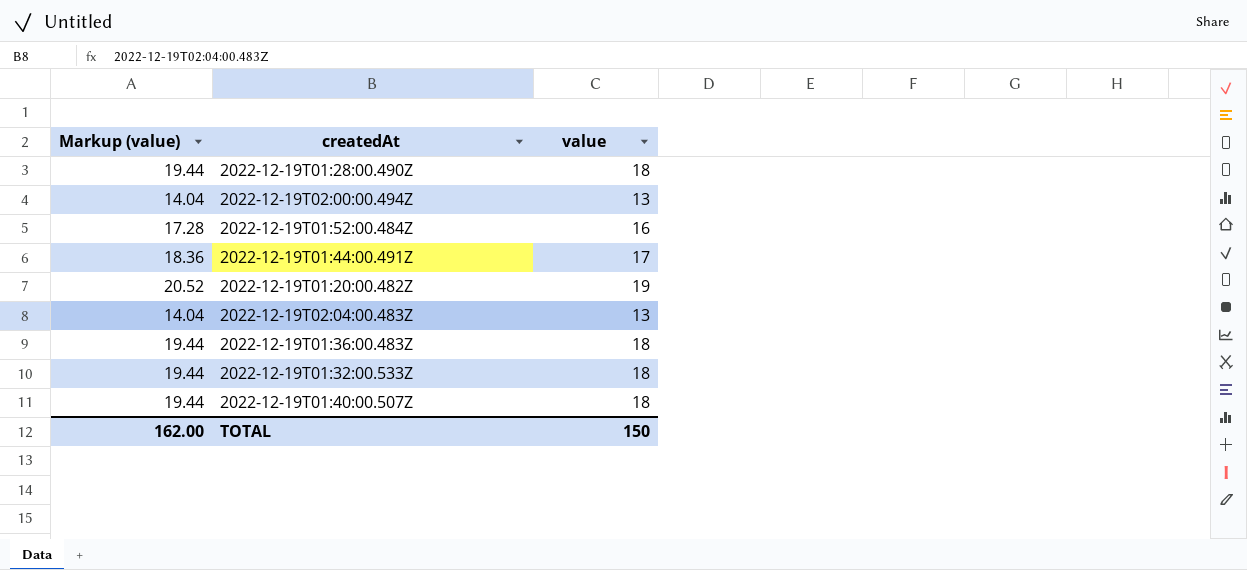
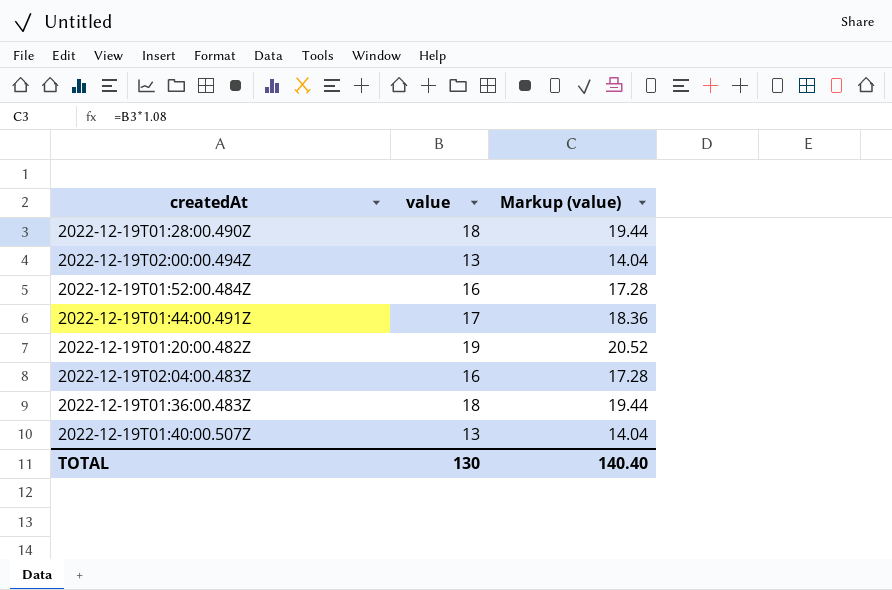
column Markup (value) | position: 1 -> 3
row 2022-12-19T01:32:00.533Z: 19.44 | 18 -> none
2022-12-19T02:04:00.483Z | value: 13 -> 16
2022-12-19T02:04:00.483Z | Markup (value): 14.04 -> 17.28
2022-12-19T01:40:00.507Z | value: 18 -> 13
2022-12-19T01:40:00.507Z | Markup (value): 19.44 -> 14.04
TOTAL | value: 150 -> 130
TOTAL | Markup (value): 162.00 -> 140.40

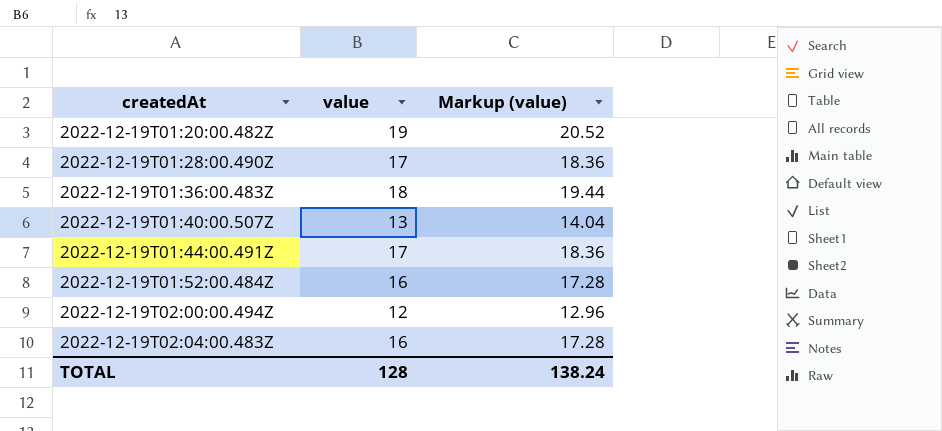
row order: none -> createdAt ascending
2022-12-19T01:28:00.490Z | value: 18 -> 17
2022-12-19T01:28:00.490Z | Markup (value): 19.44 -> 18.36
2022-12-19T02:00:00.494Z | value: 13 -> 12
2022-12-19T02:00:00.494Z | Markup (value): 14.04 -> 12.96
TOTAL | value: 130 -> 128
TOTAL | Markup (value): 140.40 -> 138.24

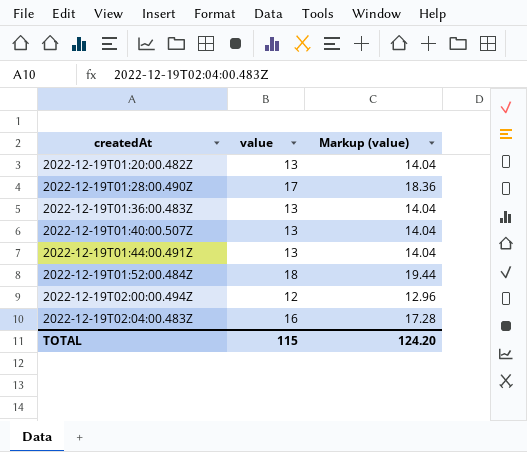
2022-12-19T01:20:00.482Z | value: 19 -> 13
2022-12-19T01:20:00.482Z | Markup (value): 20.52 -> 14.04
2022-12-19T01:36:00.483Z | value: 18 -> 13
2022-12-19T01:36:00.483Z | Markup (value): 19.44 -> 14.04
2022-12-19T01:44:00.491Z | value: 17 -> 13
2022-12-19T01:44:00.491Z | Markup (value): 18.36 -> 14.04
2022-12-19T01:52:00.484Z | value: 16 -> 18
2022-12-19T01:52:00.484Z | Markup (value): 17.28 -> 19.44
TOTAL | value: 128 -> 115
TOTAL | Markup (value): 138.24 -> 124.20

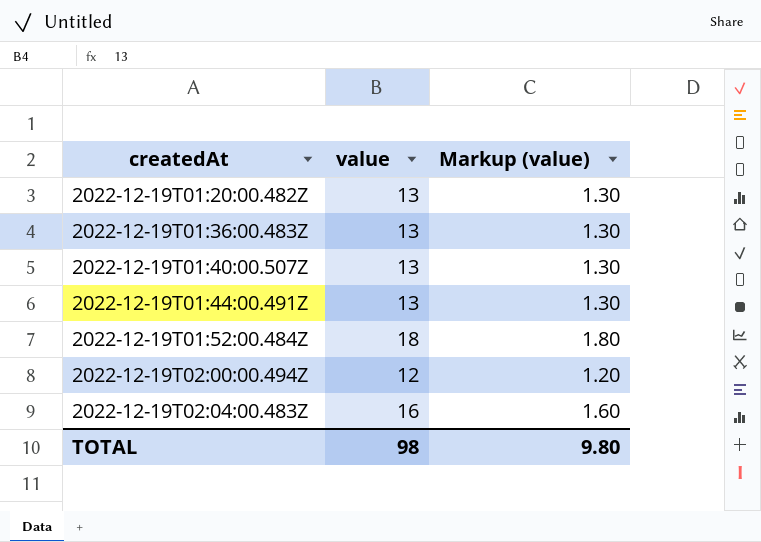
column Markup (value) | formula: [value] * 1.08 -> [value] * 0.1
row 2022-12-19T01:28:00.490Z: 17 | 18.36 -> none
TOTAL | value: 115 -> 98
TOTAL | Markup (value): 124.20 -> 9.80

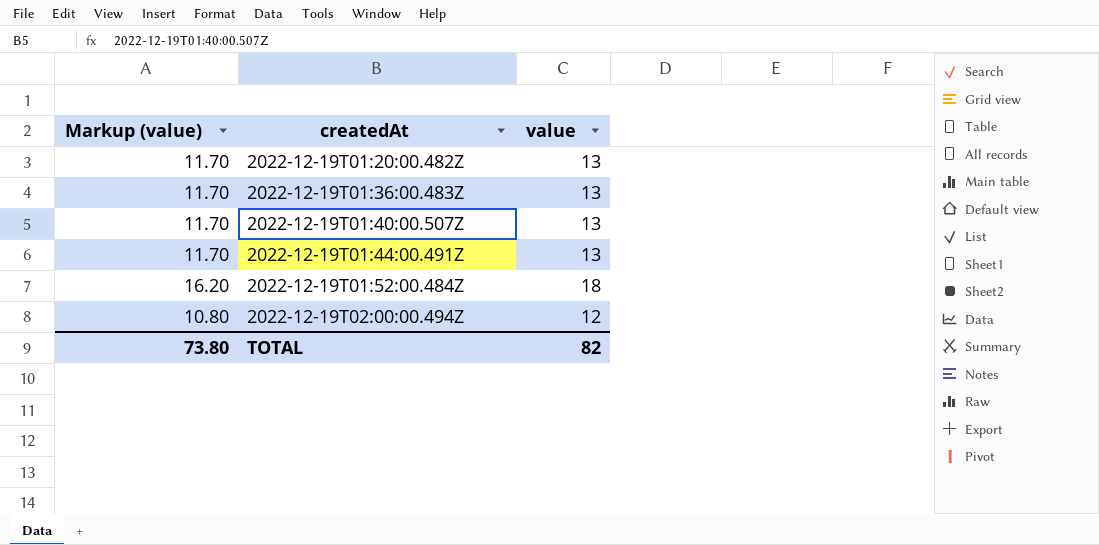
column Markup (value) | formula: [value] * 0.1 -> [value] * 0.9
column Markup (value) | position: 3 -> 1
row 2022-12-19T02:04:00.483Z: 16 | 1.60 -> none
TOTAL | Markup (value): 9.80 -> 73.80
TOTAL | value: 98 -> 82

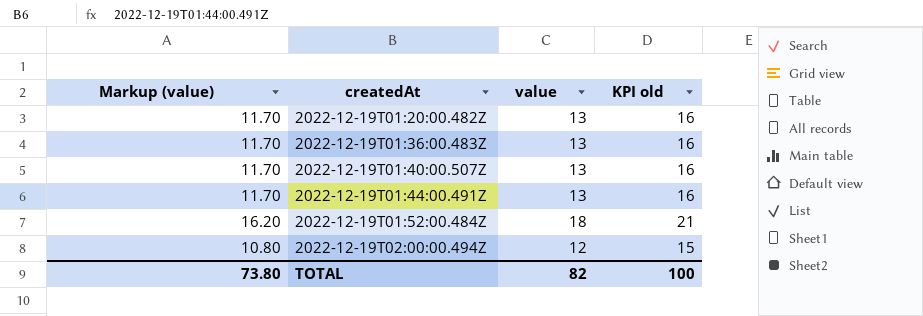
column KPI old | formula: none -> [value] + 3

